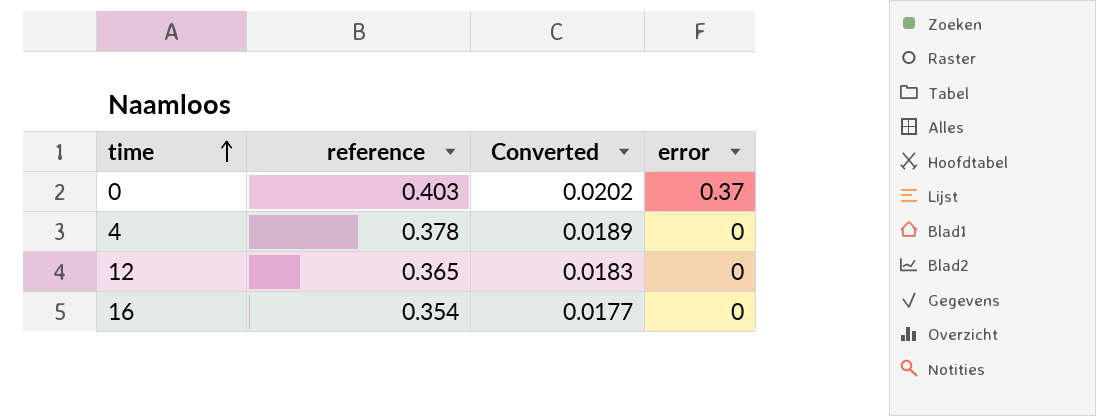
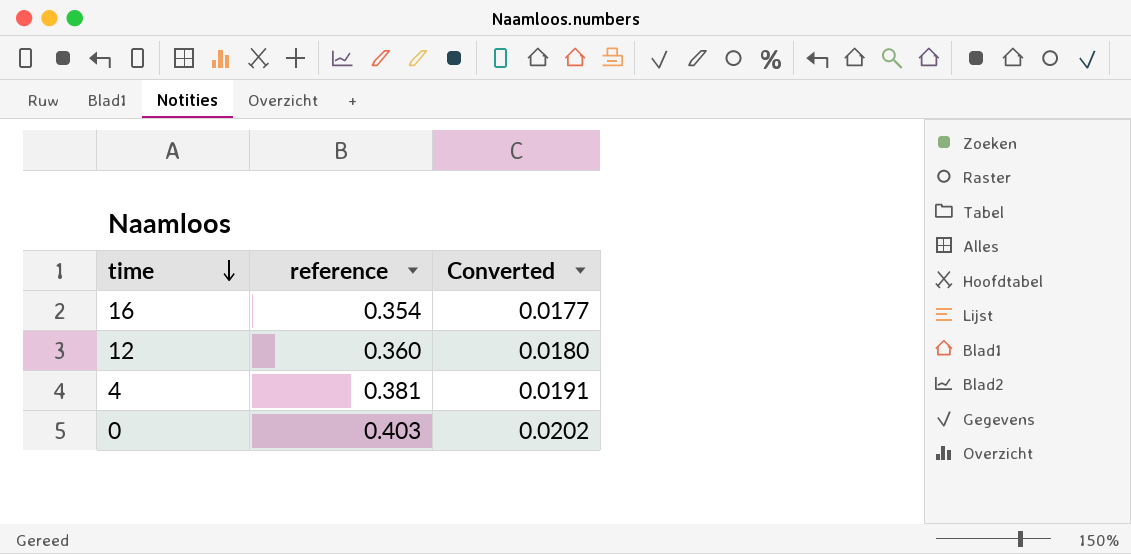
row order: time ascending -> time descending
column error | position: 4 -> none
12 | reference: 0.365 -> 0.360
12 | Converted: 0.0183 -> 0.0180
4 | reference: 0.378 -> 0.381
4 | Converted: 0.0189 -> 0.0191

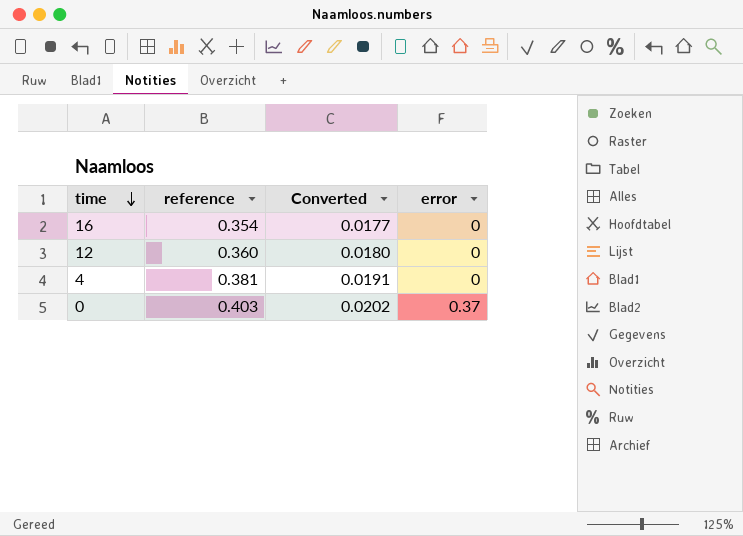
column error | position: none -> 4

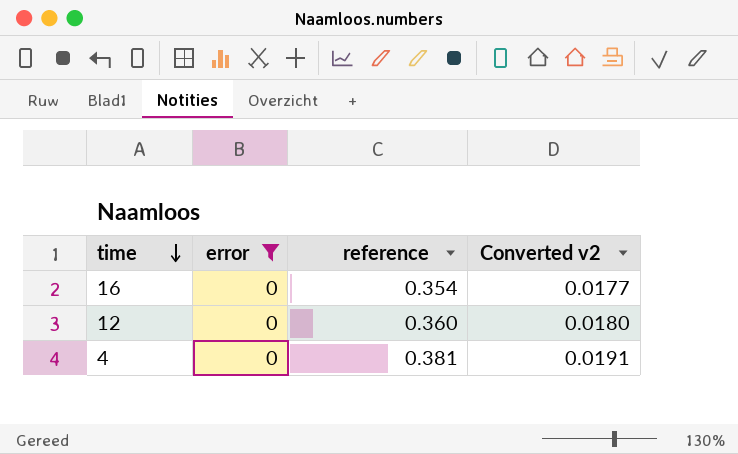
filter: none -> error = 0
column error | position: 4 -> 2
column name: Converted -> Converted v2

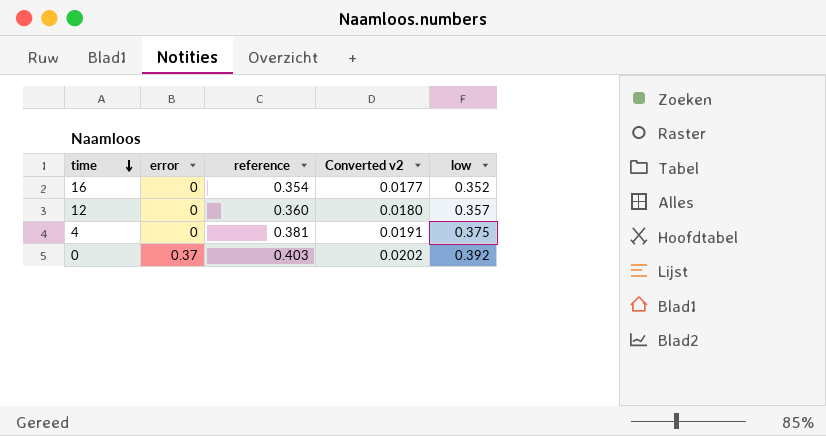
filter: error = 0 -> none
column low | position: none -> 5

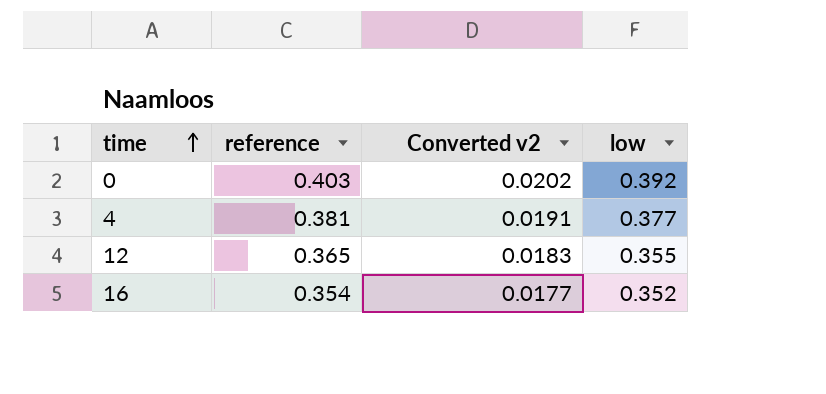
row order: time descending -> time ascending
column error | position: 2 -> none
4 | low: 0.375 -> 0.377
12 | reference: 0.360 -> 0.365
12 | Converted v2: 0.0180 -> 0.0183
12 | low: 0.357 -> 0.355

